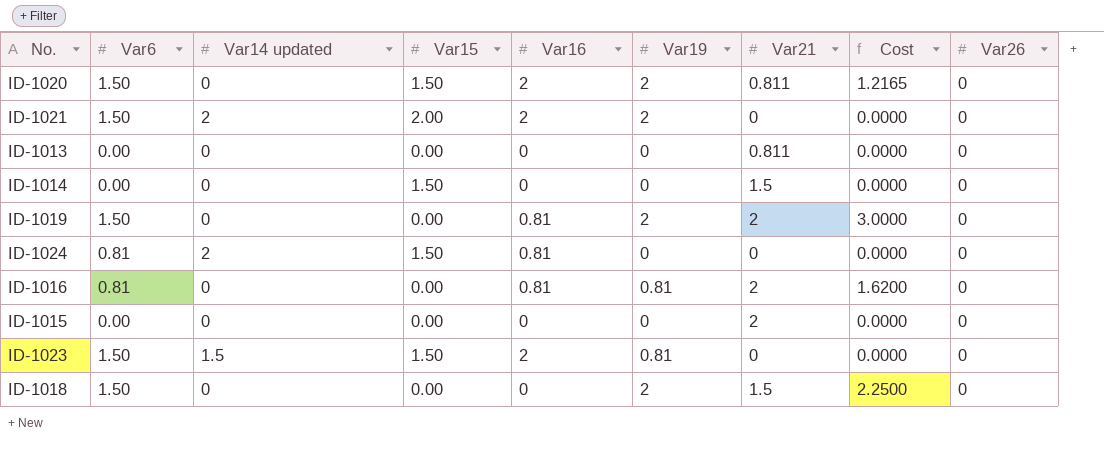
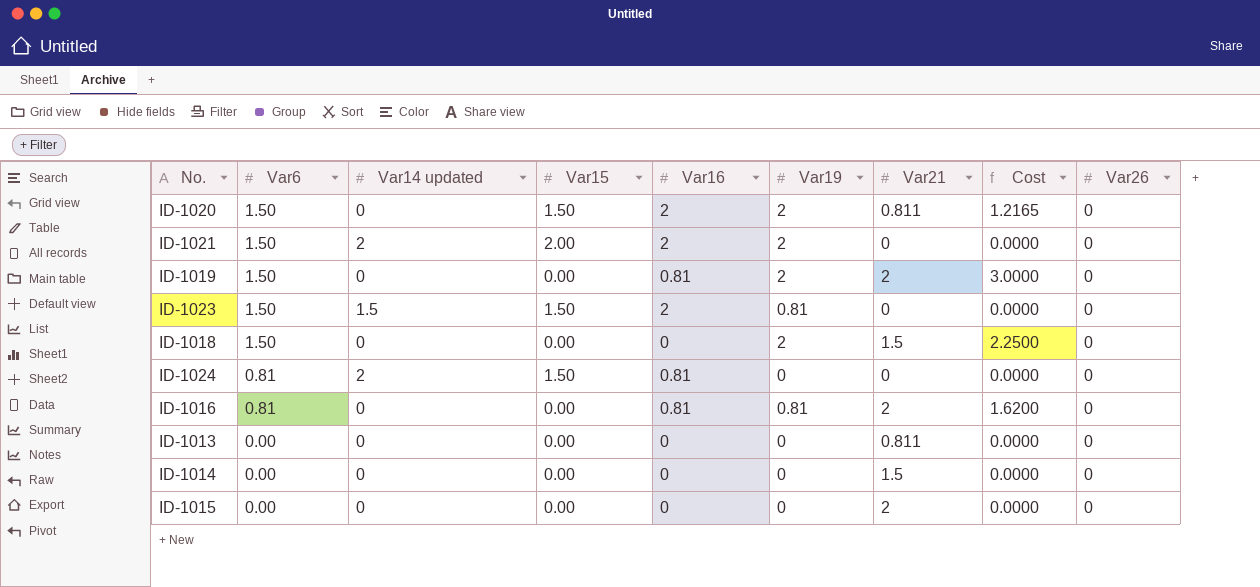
row order: none -> Var6 descending
ID-1014 | Var15: 1.50 -> 0.00

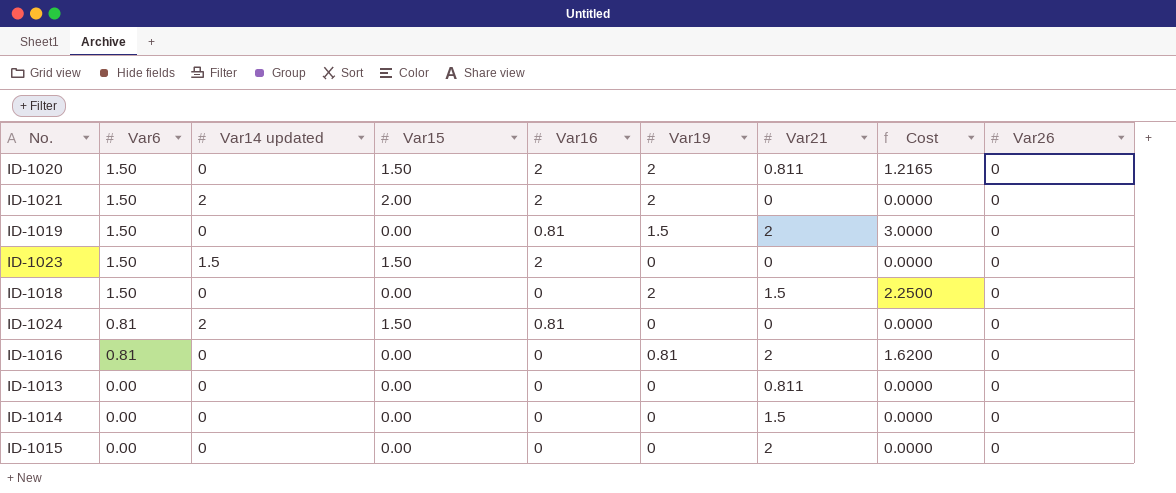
ID-1019 | Var19: 2 -> 1.5
ID-1023 | Var19: 0.81 -> 0
ID-1016 | Var16: 0.81 -> 0

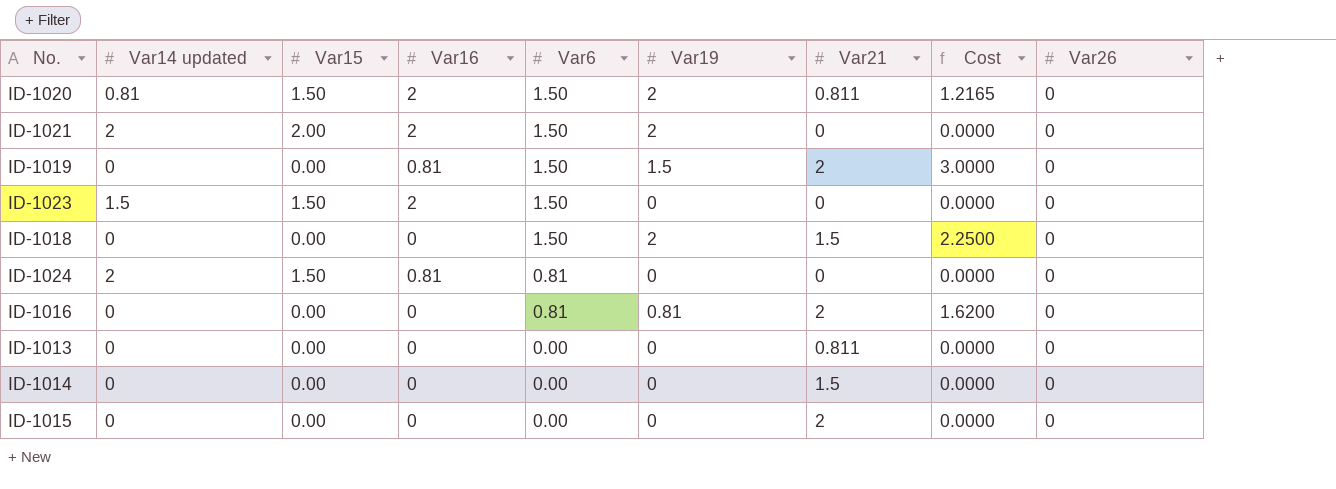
column Var6 | position: 2 -> 5
ID-1020 | Var14 updated: 0 -> 0.81

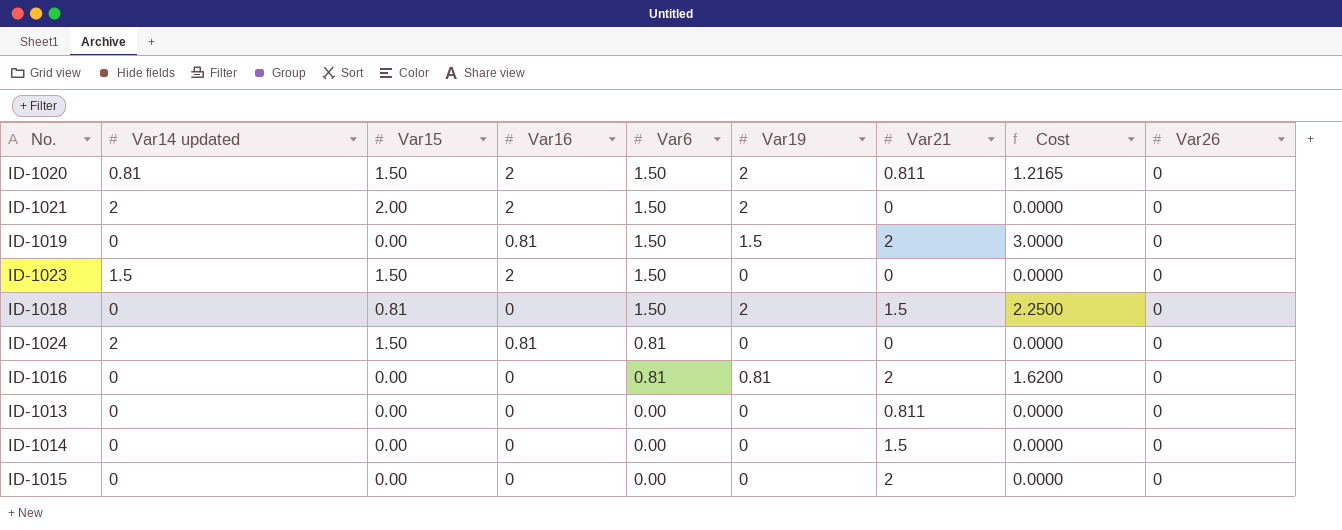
ID-1018 | Var15: 0.00 -> 0.81

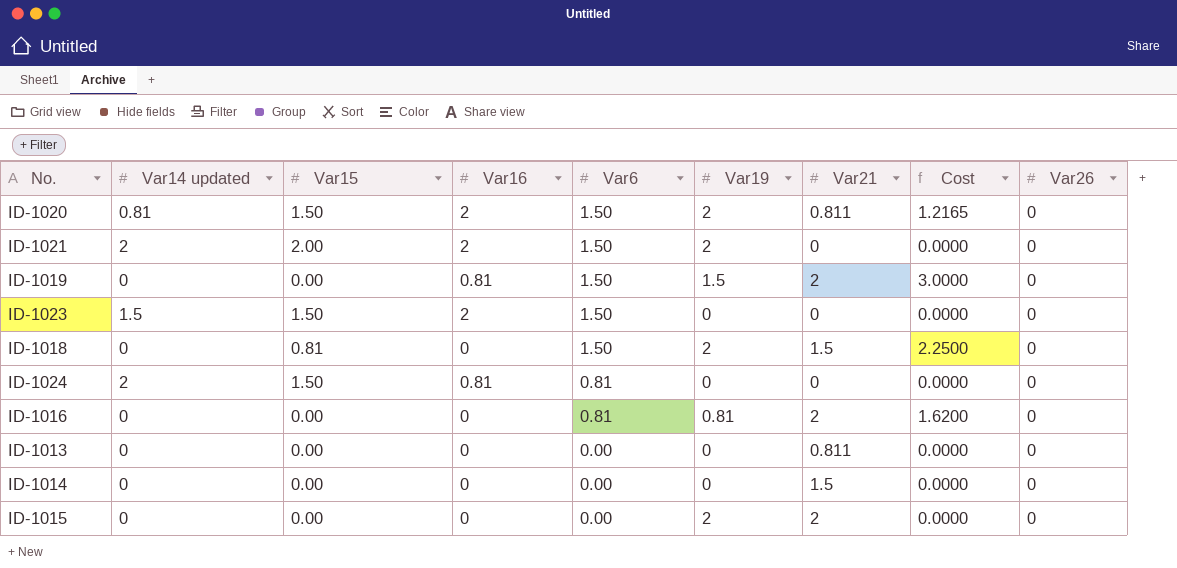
ID-1015 | Var19: 0 -> 2

